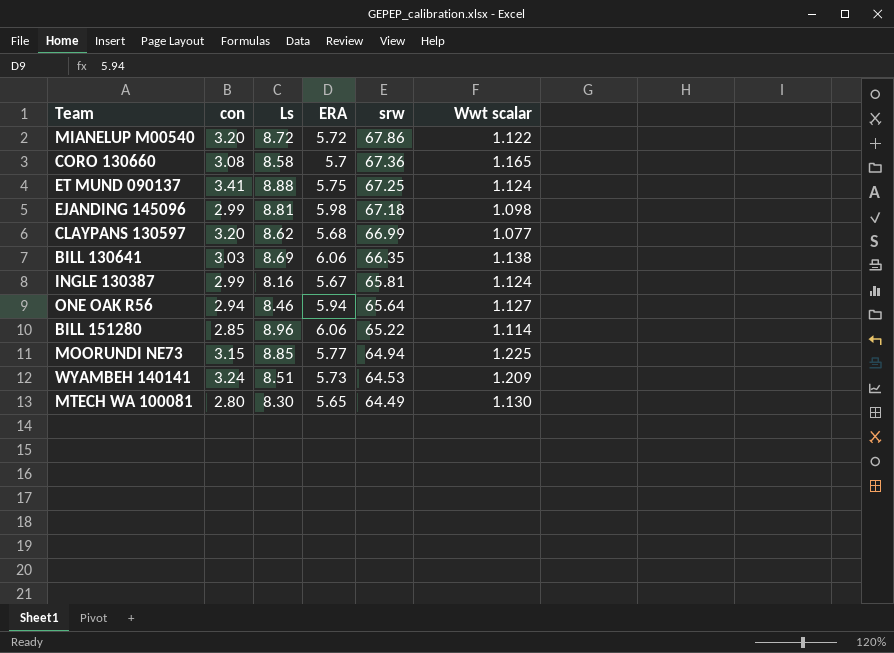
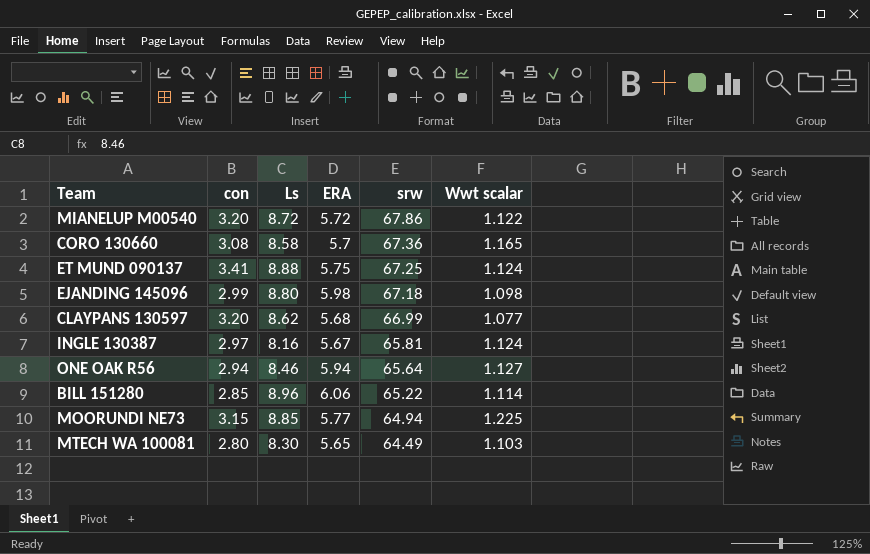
row BILL 130641: 3.03 | 8.69 | 6.06 | 66.35 | 1.138 -> none
row WYAMBEH 140141: 3.24 | 8.51 | 5.73 | 64.53 | 1.209 -> none
EJANDING 145096 | Ls: 8.81 -> 8.80
INGLE 130387 | con: 2.99 -> 2.97
MTECH WA 100081 | Wwt scalar: 1.130 -> 1.103

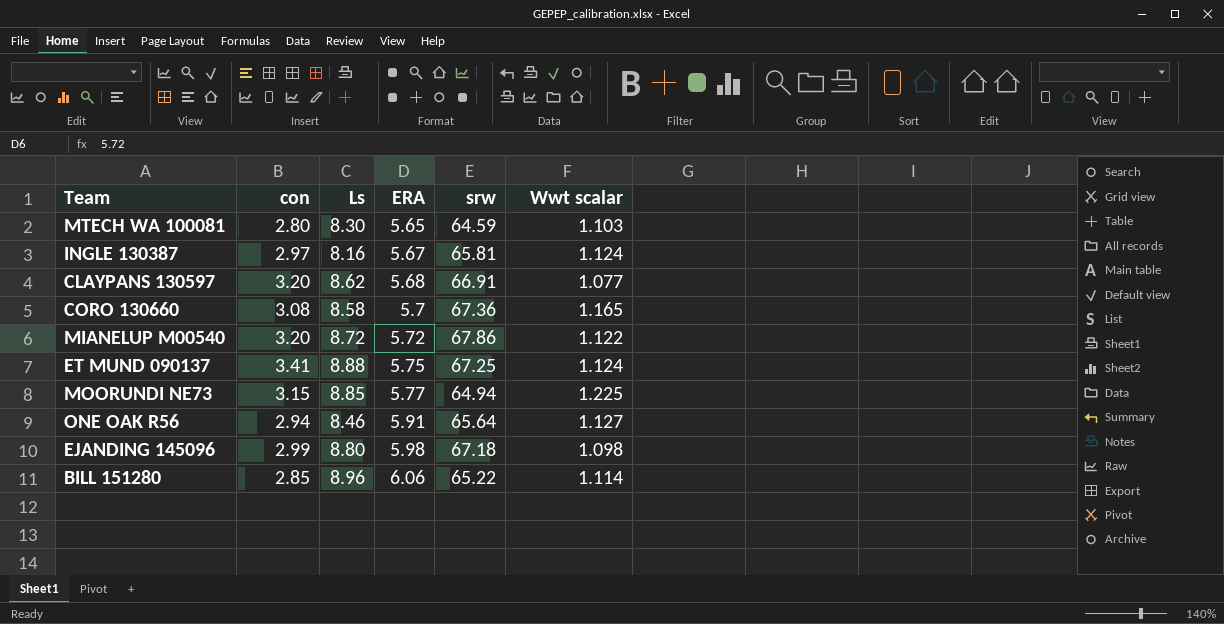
row order: srw descending -> ERA ascending
MTECH WA 100081 | srw: 64.49 -> 64.59
CLAYPANS 130597 | srw: 66.99 -> 66.91
ONE OAK R56 | ERA: 5.94 -> 5.91

